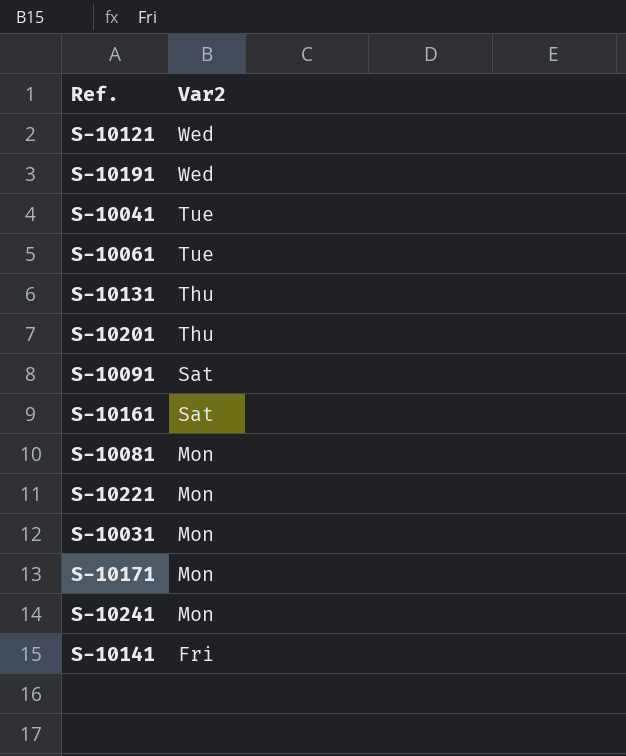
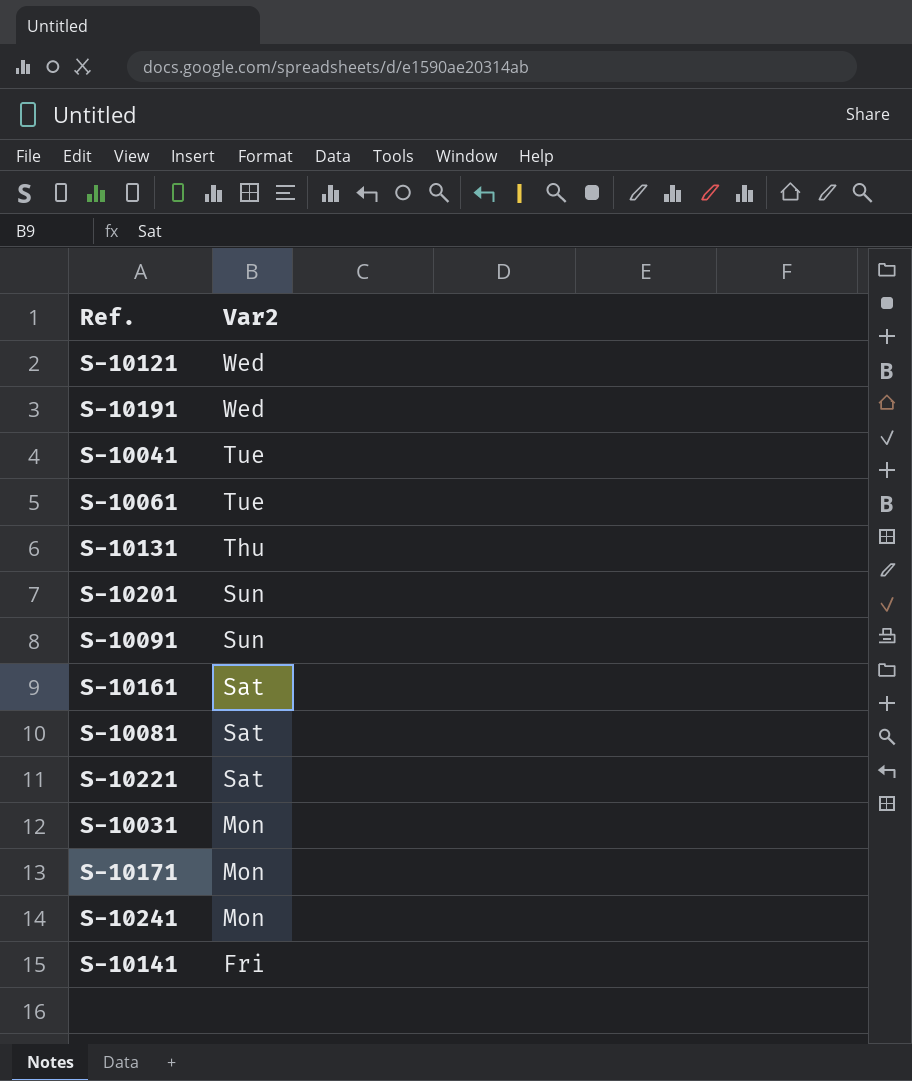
S-10201 | Var2: Thu -> Sun
S-10091 | Var2: Sat -> Sun
S-10081 | Var2: Mon -> Sat
S-10221 | Var2: Mon -> Sat

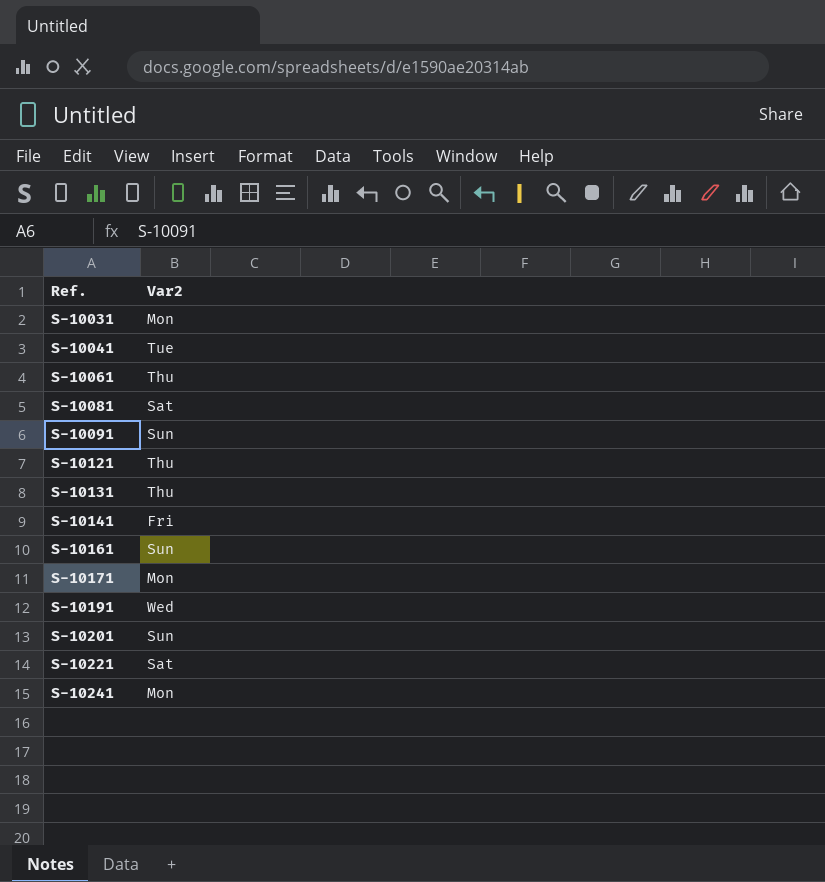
row order: Var2 descending -> Ref. ascending
S-10061 | Var2: Tue -> Thu
S-10121 | Var2: Wed -> Thu
S-10161 | Var2: Sat -> Sun

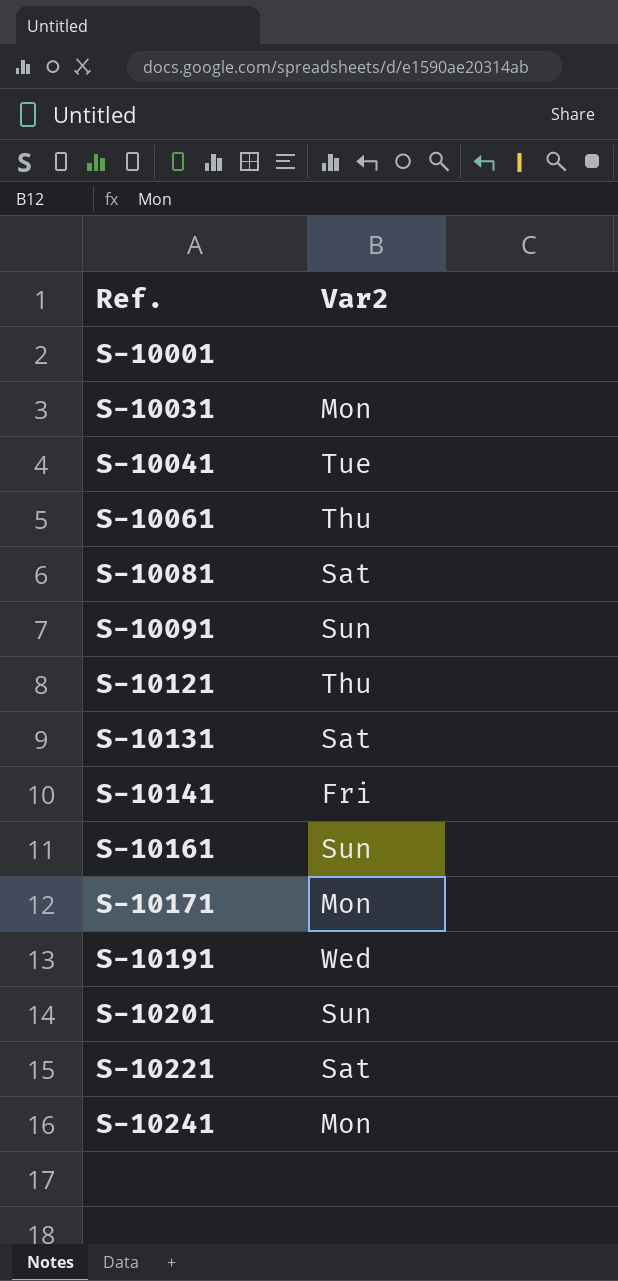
row S-10001: none -> none
S-10131 | Var2: Thu -> Sat

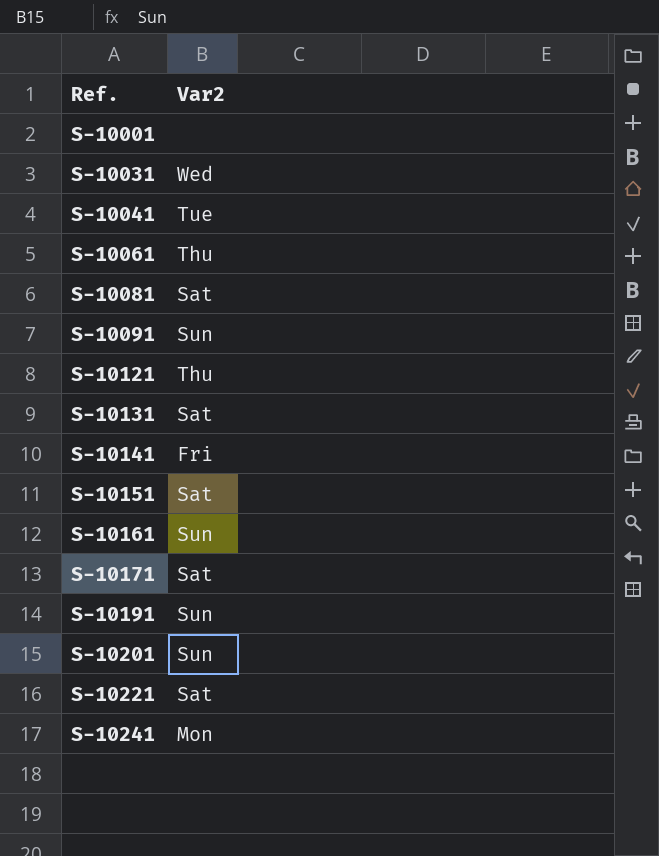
S-10031 | Var2: Mon -> Wed
row S-10151: none -> Sat
S-10171 | Var2: Mon -> Sat
S-10191 | Var2: Wed -> Sun

